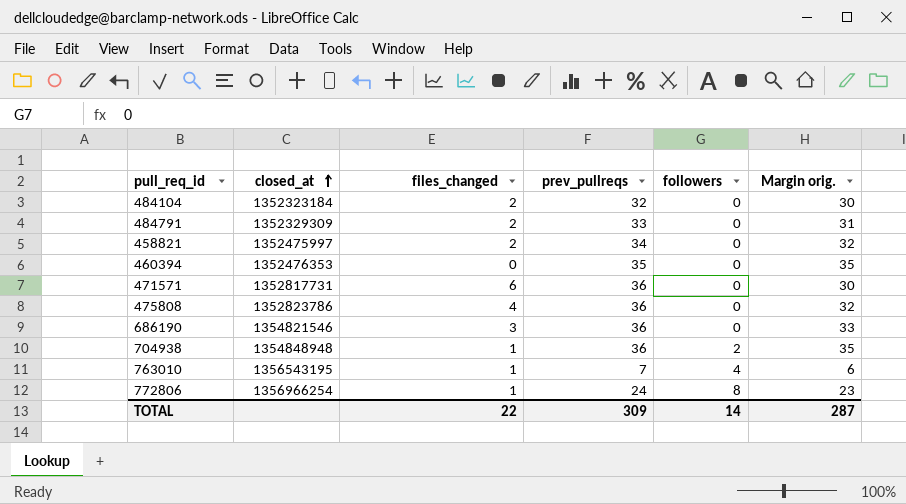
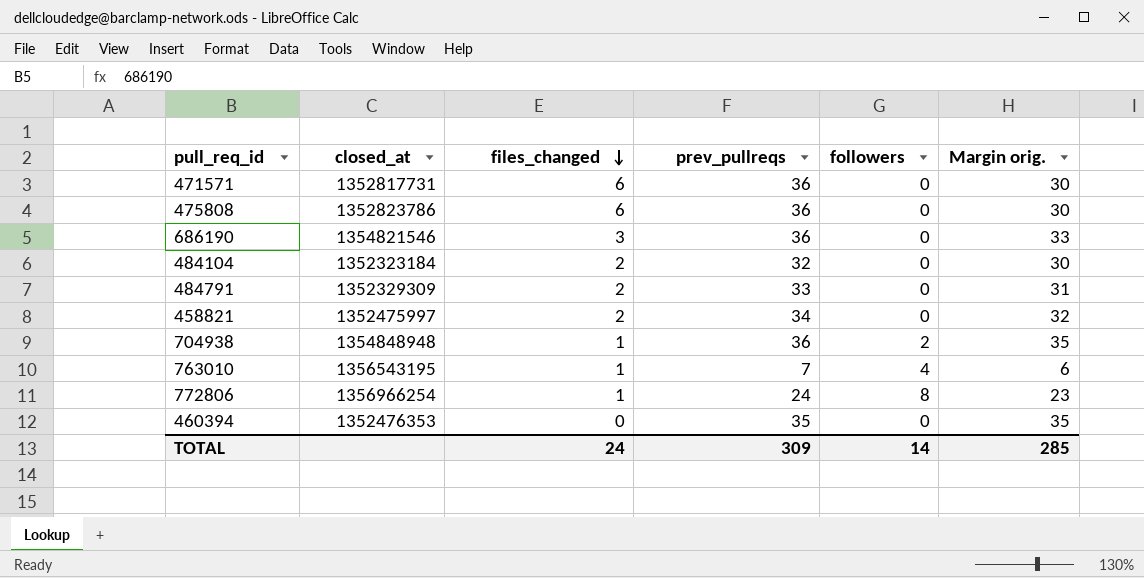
row order: closed_at ascending -> files_changed descending
475808 | files_changed: 4 -> 6
475808 | Margin orig.: 32 -> 30
TOTAL | files_changed: 22 -> 24
TOTAL | Margin orig.: 287 -> 285

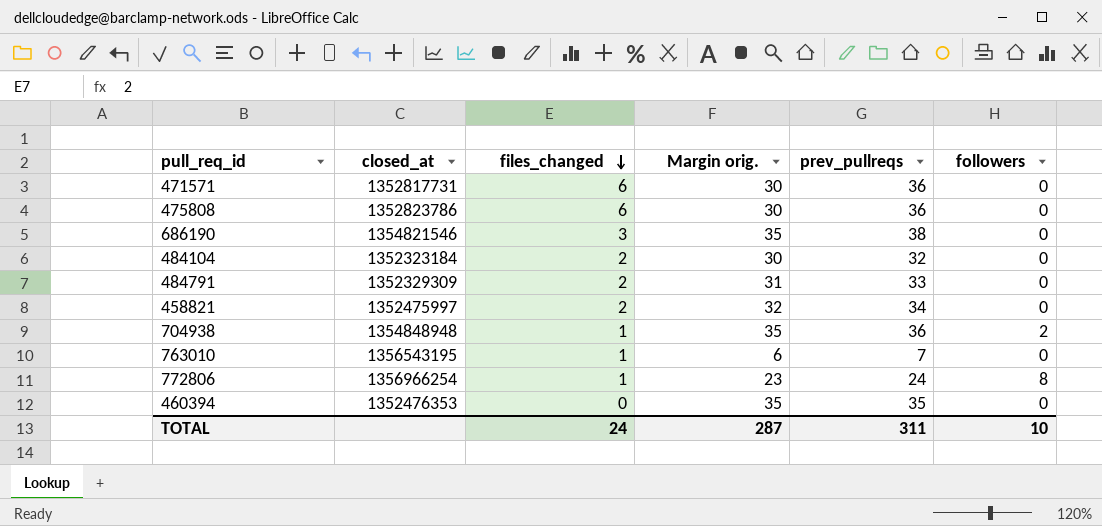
column Margin orig. | position: 6 -> 4
686190 | Margin orig.: 33 -> 35
686190 | prev_pullreqs: 36 -> 38
763010 | followers: 4 -> 0
TOTAL | Margin orig.: 285 -> 287
TOTAL | prev_pullreqs: 309 -> 311
TOTAL | followers: 14 -> 10

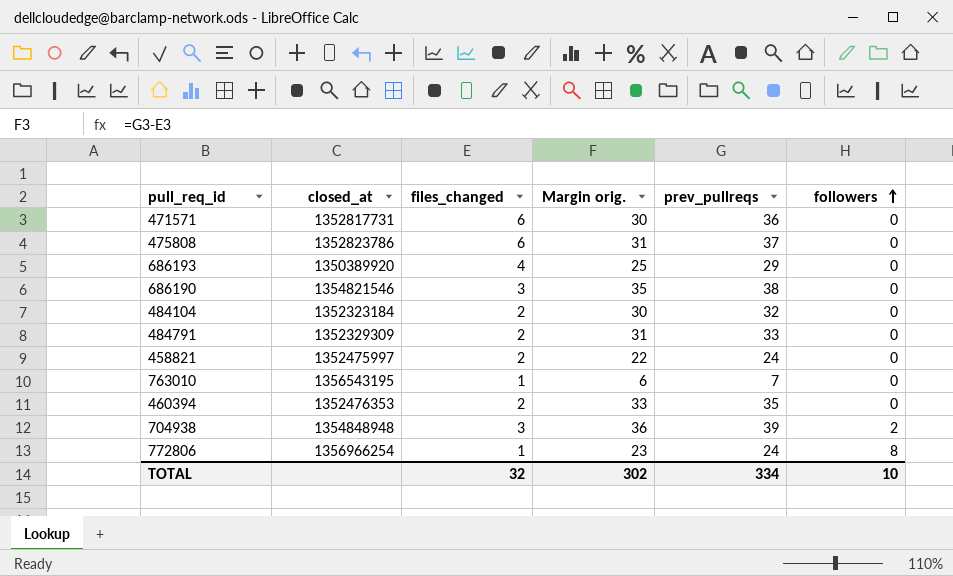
row order: files_changed descending -> followers ascending
475808 | Margin orig.: 30 -> 31
475808 | prev_pullreqs: 36 -> 37
row 686193: none -> 1350389920 | 4 | 25 | 29 | 0
458821 | Margin orig.: 32 -> 22
458821 | prev_pullreqs: 34 -> 24
460394 | files_changed: 0 -> 2
460394 | Margin orig.: 35 -> 33
704938 | files_changed: 1 -> 3
704938 | Margin orig.: 35 -> 36
704938 | prev_pullreqs: 36 -> 39
TOTAL | files_changed: 24 -> 32
TOTAL | Margin orig.: 287 -> 302
TOTAL | prev_pullreqs: 311 -> 334

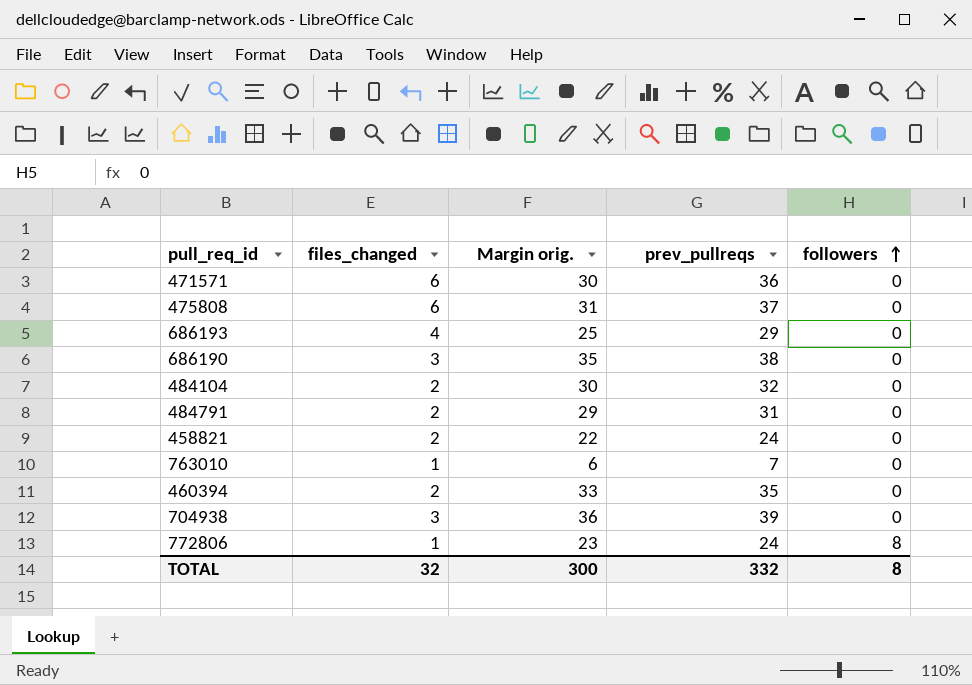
column closed_at | position: 2 -> none
484791 | Margin orig.: 31 -> 29
484791 | prev_pullreqs: 33 -> 31
704938 | followers: 2 -> 0
TOTAL | Margin orig.: 302 -> 300
TOTAL | prev_pullreqs: 334 -> 332
TOTAL | followers: 10 -> 8

